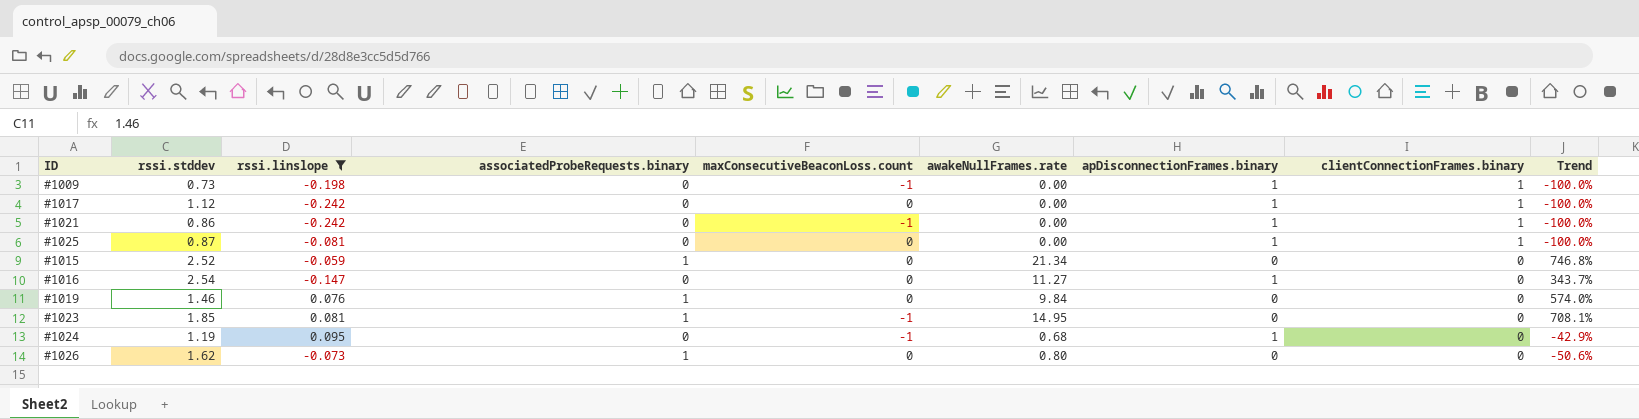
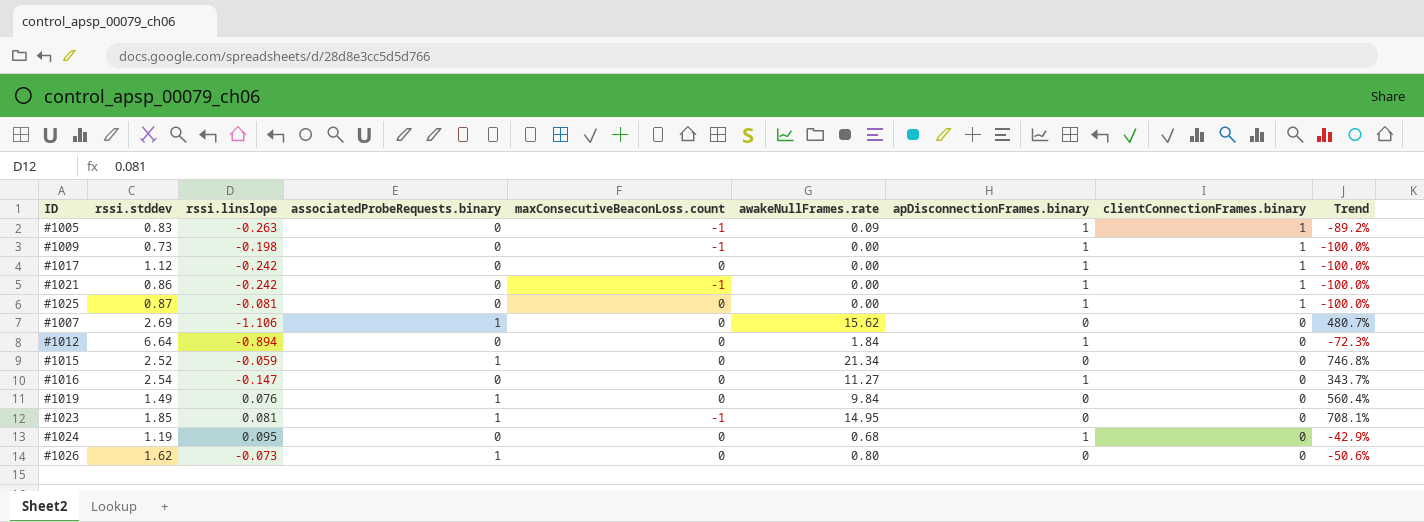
filter: rssi.linslope >= -0.242 -> none
#1019 | rssi.stddev: 1.46 -> 1.49
#1019 | Trend: 574.0% -> 560.4%
#1024 | maxConsecutiveBeaconLoss.count: -1 -> 0

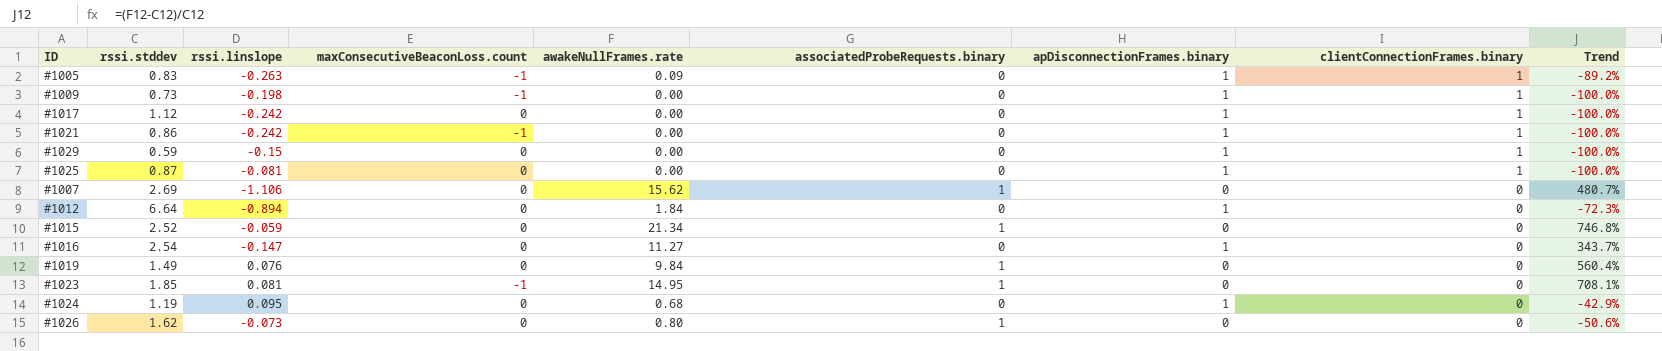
column associatedProbeRequests.binary | position: 4 -> 6
row #1029: none -> 0.59 | -0.15 | 0 | 0.00 | 0 | 1 | 1 | -100.0%

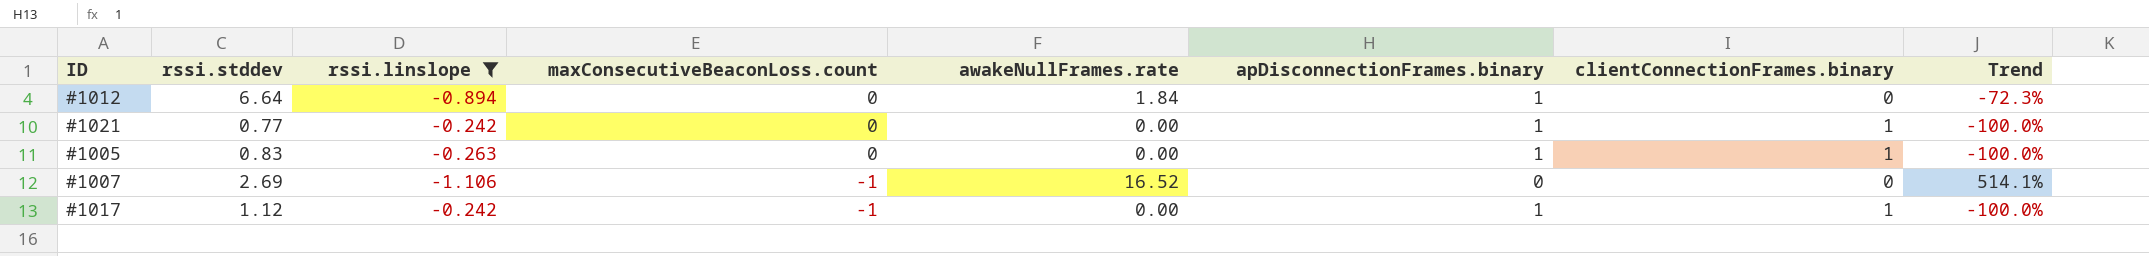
filter: none -> rssi.linslope <= -0.242
row order: clientConnectionFrames.binary descending -> maxConsecutiveBeaconLoss.count descending
column associatedProbeRequests.binary | position: 6 -> none
#1021 | rssi.stddev: 0.86 -> 0.77
#1021 | maxConsecutiveBeaconLoss.count: -1 -> 0
#1005 | maxConsecutiveBeaconLoss.count: -1 -> 0
#1005 | awakeNullFrames.rate: 0.09 -> 0.00
#1005 | Trend: -89.2% -> -100.0%
#1007 | maxConsecutiveBeaconLoss.count: 0 -> -1
#1007 | awakeNullFrames.rate: 15.62 -> 16.52
#1007 | Trend: 480.7% -> 514.1%
#1017 | maxConsecutiveBeaconLoss.count: 0 -> -1

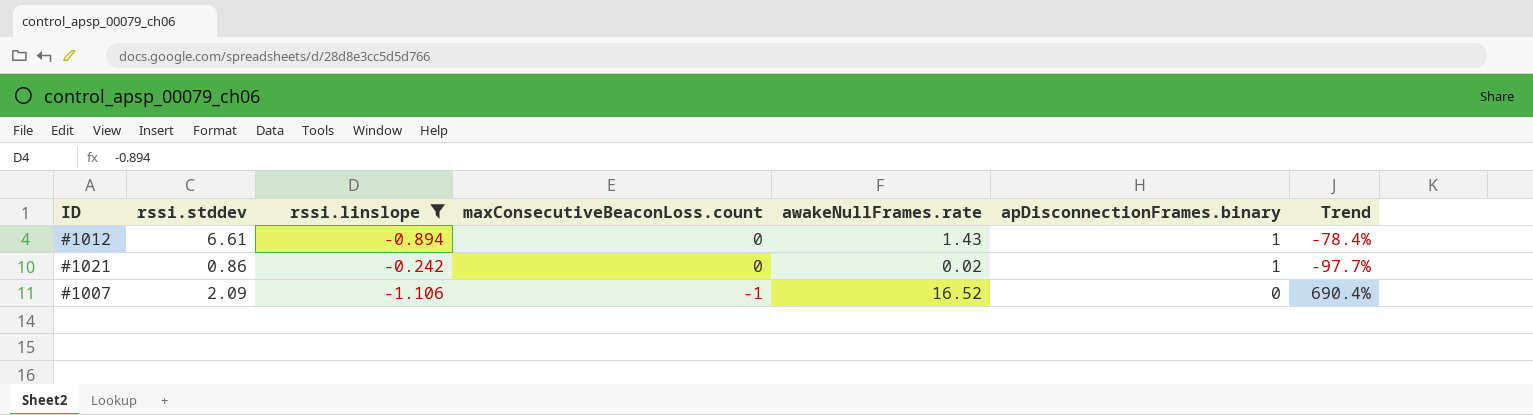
column clientConnectionFrames.binary | position: 7 -> none
row #1005: 0.83 | -0.263 | 0 | 0.00 | 1 | 1 | -100.0% -> none
row #1017: 1.12 | -0.242 | -1 | 0.00 | 1 | 1 | -100.0% -> none
#1012 | rssi.stddev: 6.64 -> 6.61
#1012 | awakeNullFrames.rate: 1.84 -> 1.43
#1012 | Trend: -72.3% -> -78.4%
#1021 | rssi.stddev: 0.77 -> 0.86
#1021 | awakeNullFrames.rate: 0.00 -> 0.02
#1021 | Trend: -100.0% -> -97.7%
#1007 | rssi.stddev: 2.69 -> 2.09
#1007 | Trend: 514.1% -> 690.4%

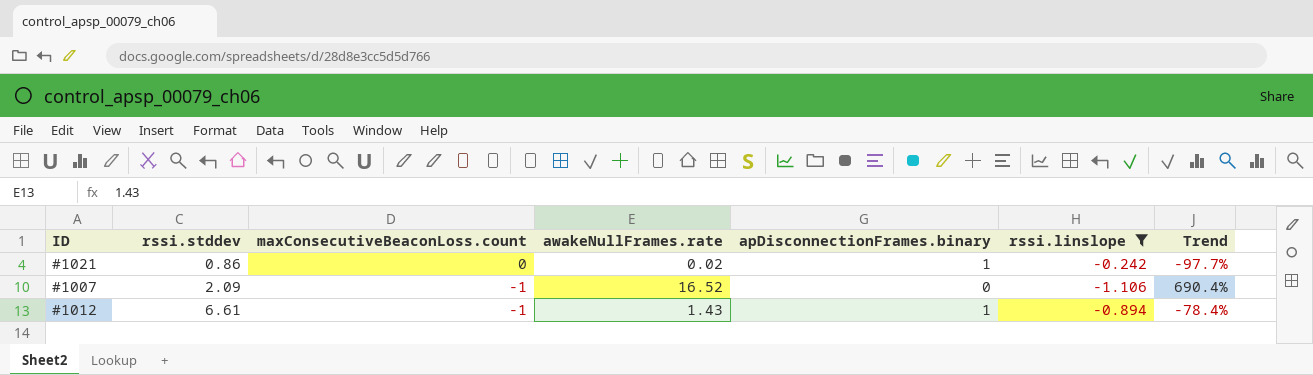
row order: maxConsecutiveBeaconLoss.count descending -> rssi.stddev ascending
column rssi.linslope | position: 3 -> 6
#1012 | maxConsecutiveBeaconLoss.count: 0 -> -1

